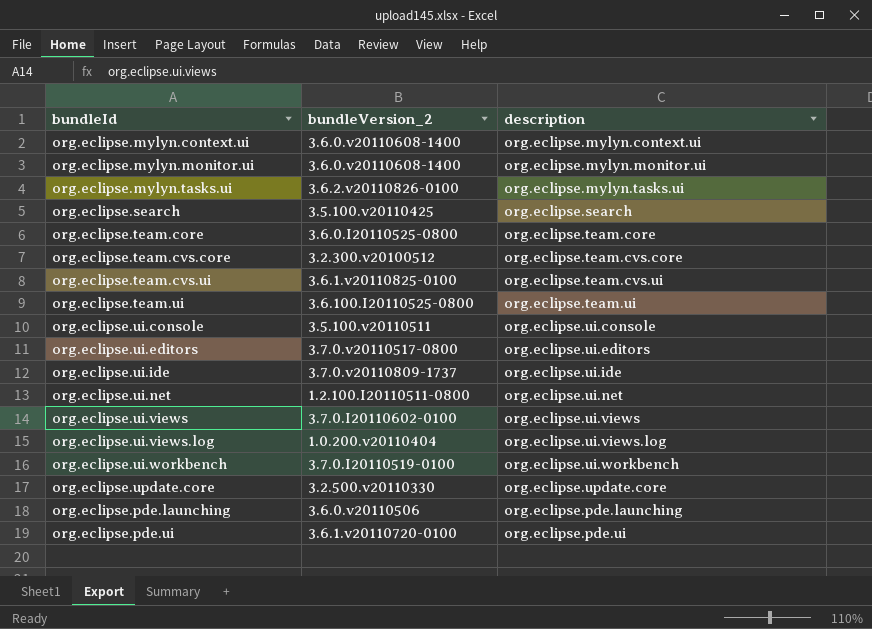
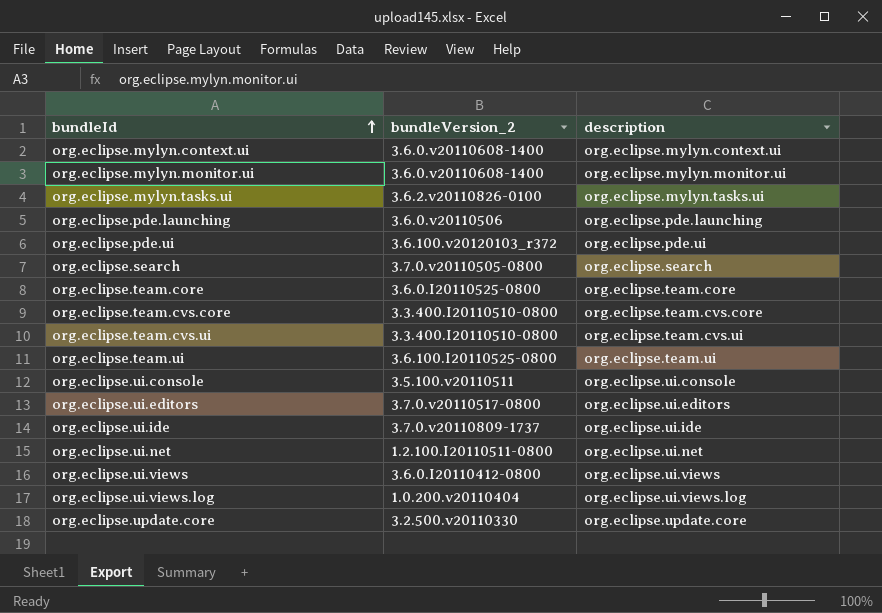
row order: none -> bundleId ascending
row org.eclipse.ui.workbench: 3.7.0.I20110519-0100 | org.eclipse.ui.workbench -> none
org.eclipse.pde.ui | bundleVersion_2: 3.6.1.v20110720-0100 -> 3.6.100.v20120103_r372
org.eclipse.search | bundleVersion_2: 3.5.100.v20110425 -> 3.7.0.v20110505-0800
org.eclipse.team.cvs.core | bundleVersion_2: 3.2.300.v20100512 -> 3.3.400.I20110510-0800
org.eclipse.team.cvs.ui | bundleVersion_2: 3.6.1.v20110825-0100 -> 3.3.400.I20110510-0800
org.eclipse.ui.views | bundleVersion_2: 3.7.0.I20110602-0100 -> 3.6.0.I20110412-0800

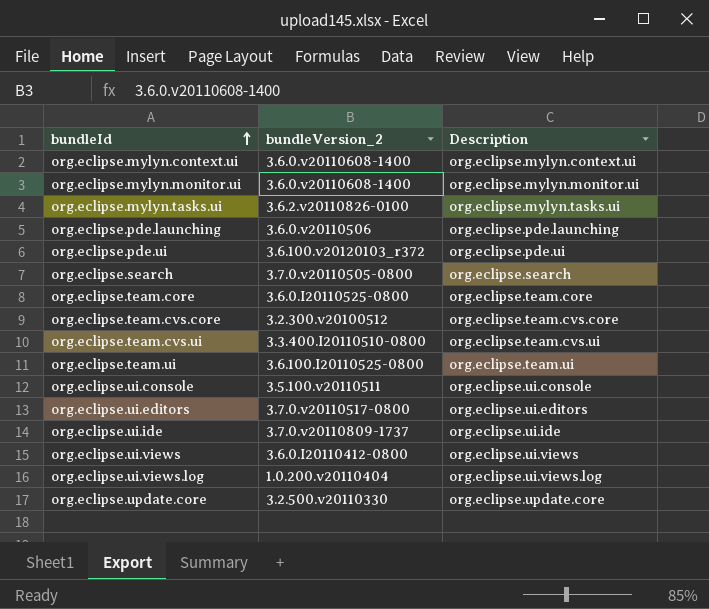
column name: description -> Description
row org.eclipse.ui.net: 1.2.100.I20110511-0800 | org.eclipse.ui.net -> none
org.eclipse.team.cvs.core | bundleVersion_2: 3.3.400.I20110510-0800 -> 3.2.300.v20100512

